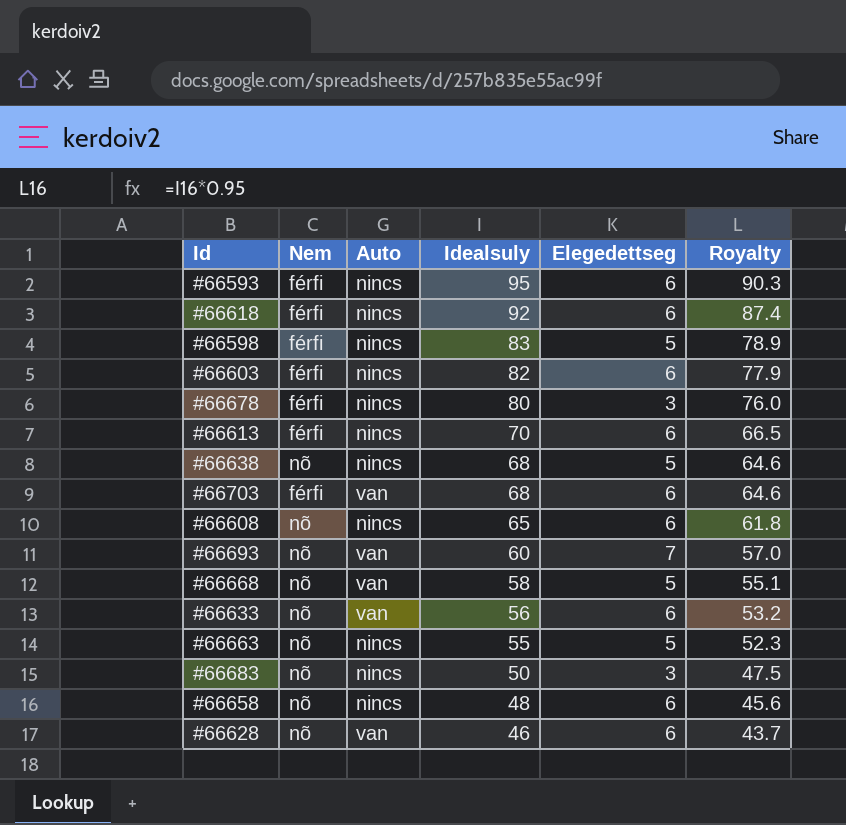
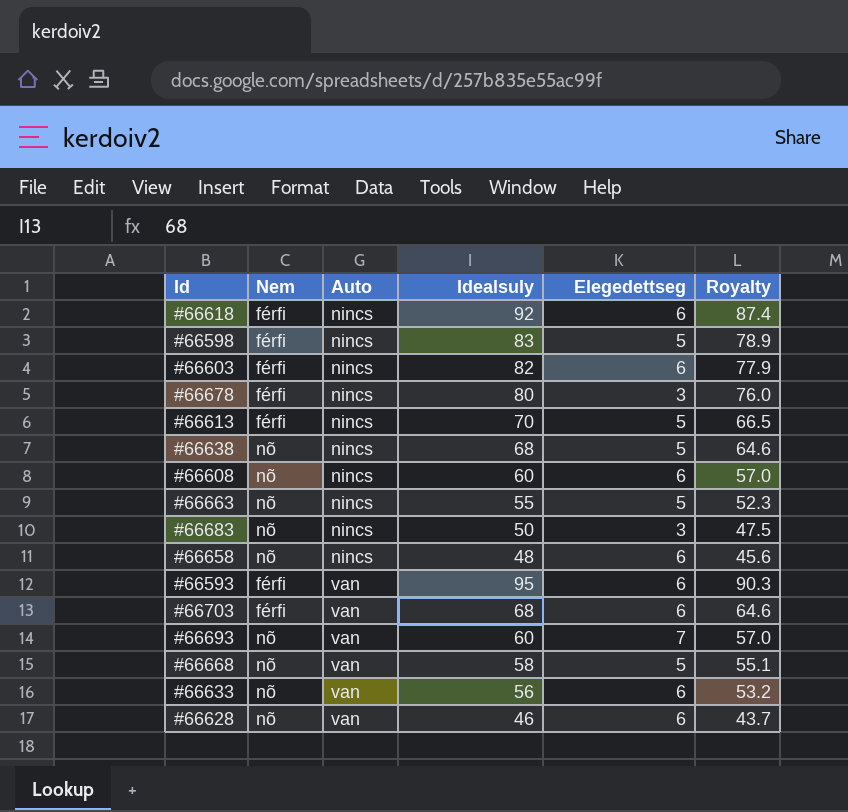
row order: Idealsuly descending -> Auto ascending
#66613 | Elegedettseg: 6 -> 5
#66608 | Idealsuly: 65 -> 60
#66608 | Royalty: 61.8 -> 57.0
#66593 | Auto: nincs -> van

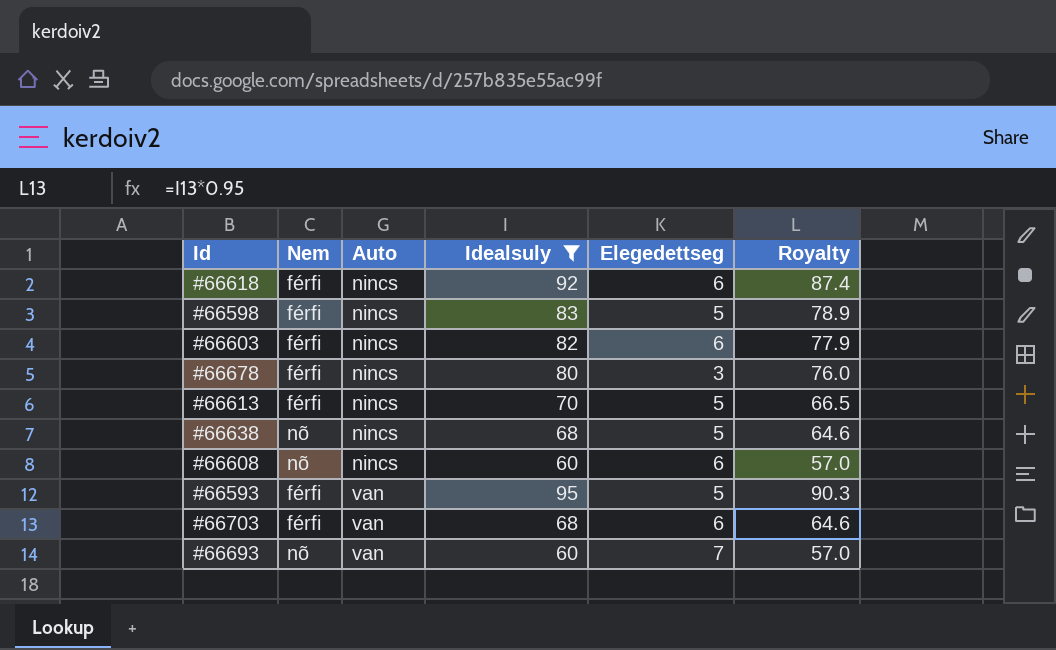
filter: none -> Idealsuly >= 60
#66593 | Elegedettseg: 6 -> 5

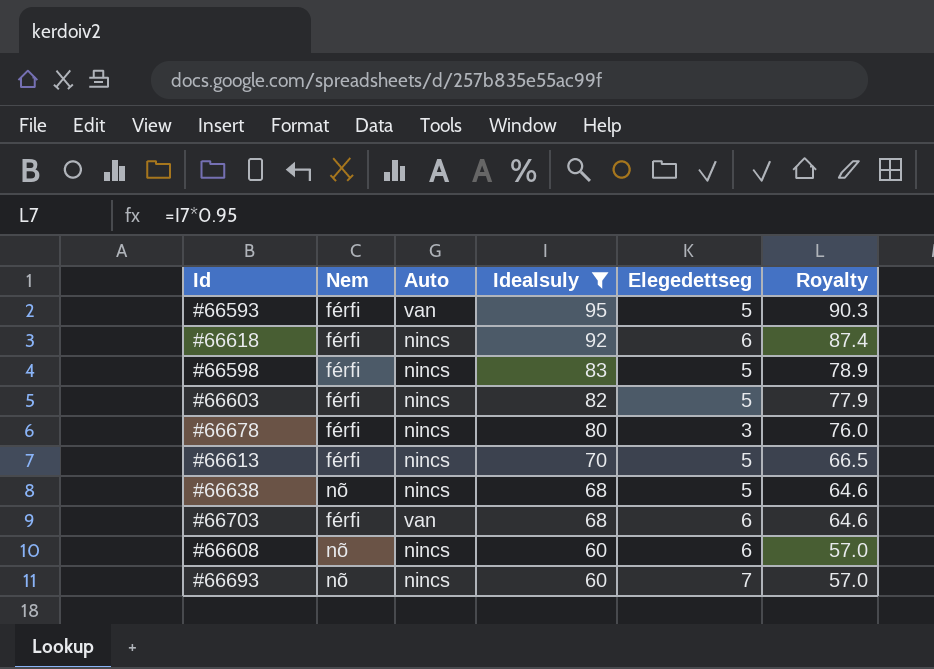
row order: Auto ascending -> Idealsuly descending
#66603 | Elegedettseg: 6 -> 5
#66693 | Auto: van -> nincs

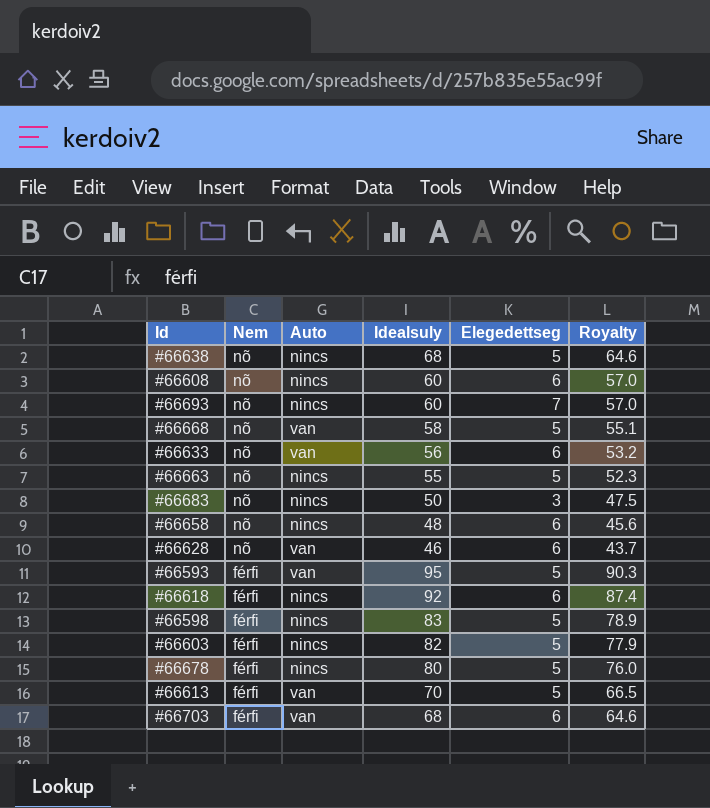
filter: Idealsuly >= 60 -> none
row order: Idealsuly descending -> Nem descending
#66678 | Elegedettseg: 3 -> 5
#66613 | Auto: nincs -> van

